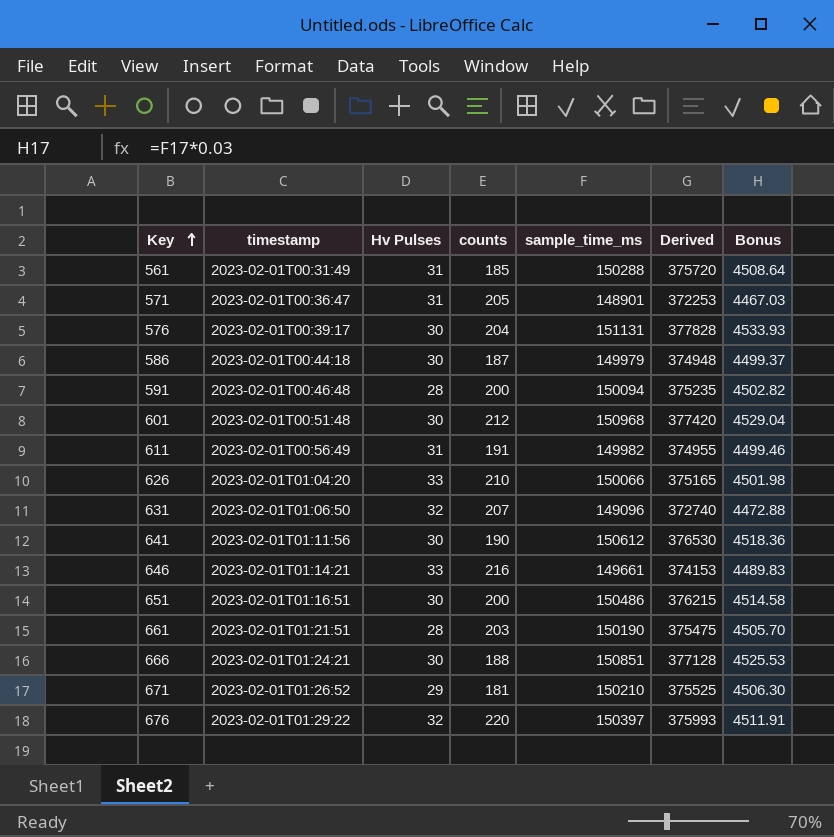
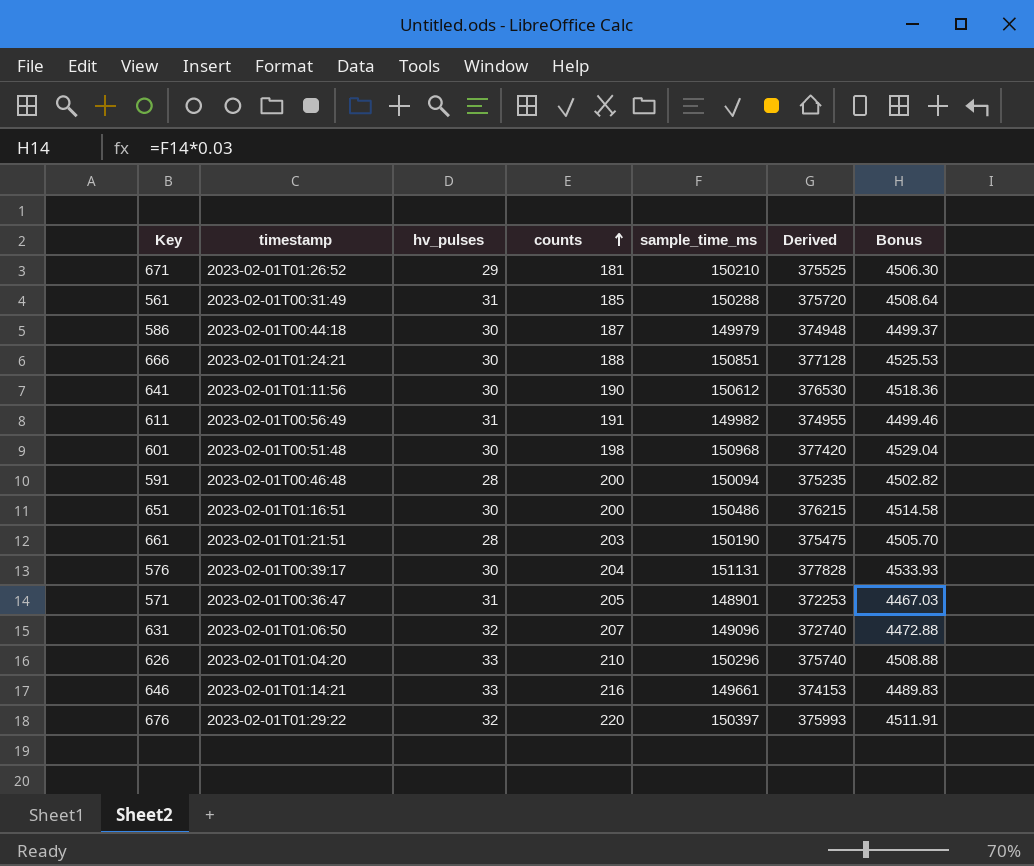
row order: Key ascending -> counts ascending
column name: Hv Pulses -> hv_pulses
601 | counts: 212 -> 198
626 | sample_time_ms: 150066 -> 150296
626 | Derived: 375165 -> 375740
626 | Bonus: 4501.98 -> 4508.88

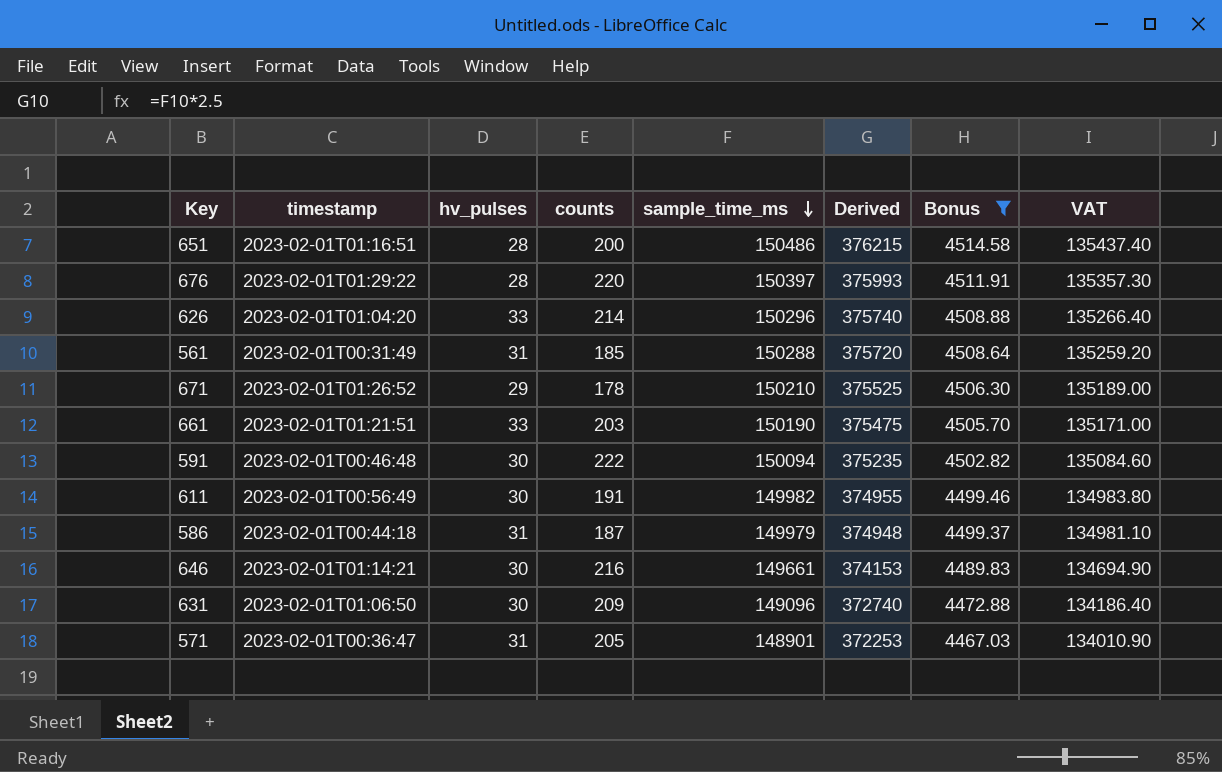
filter: none -> Bonus <= 4514.58
row order: counts ascending -> sample_time_ms descending
column VAT | formula: none -> [sample_time_ms] * 0.9
651 | hv_pulses: 30 -> 28
676 | hv_pulses: 32 -> 28
626 | counts: 210 -> 214
671 | counts: 181 -> 178
661 | hv_pulses: 28 -> 33
591 | hv_pulses: 28 -> 30
591 | counts: 200 -> 222
611 | hv_pulses: 31 -> 30
586 | hv_pulses: 30 -> 31
646 | hv_pulses: 33 -> 30
631 | hv_pulses: 32 -> 30
631 | counts: 207 -> 209

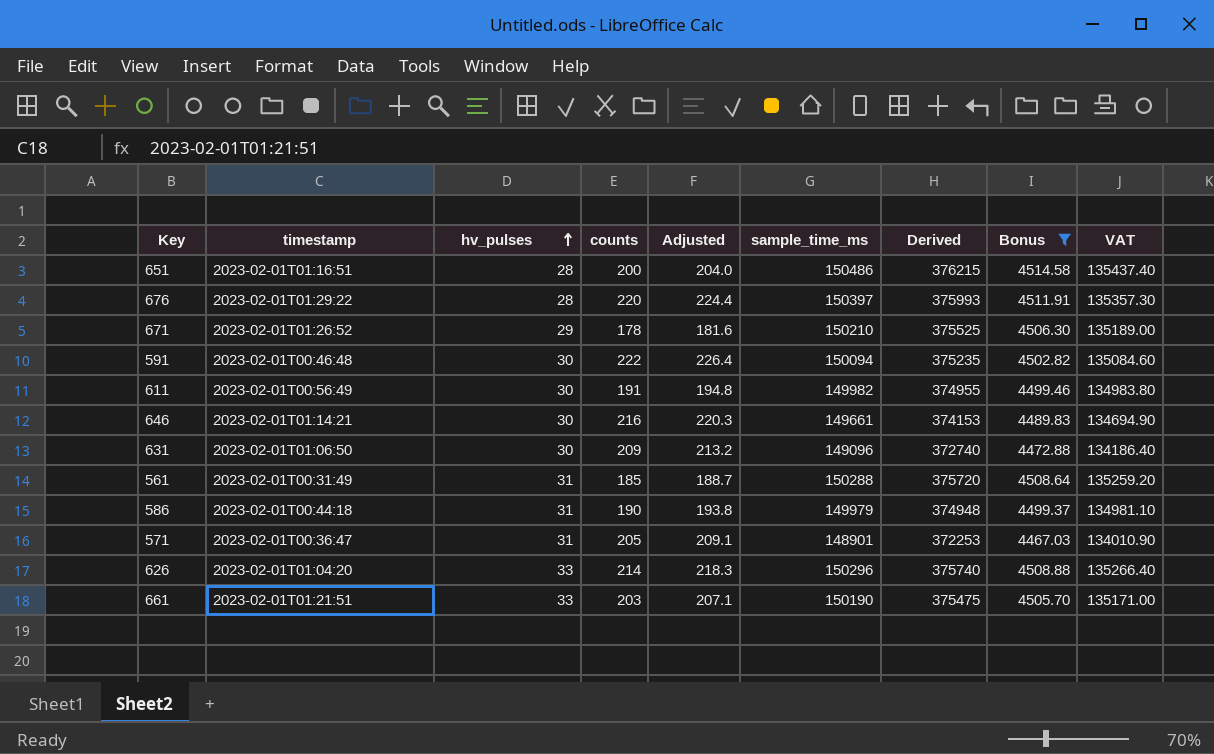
row order: sample_time_ms descending -> hv_pulses ascending
column Adjusted | formula: none -> [counts] * 1.02
586 | counts: 187 -> 190

